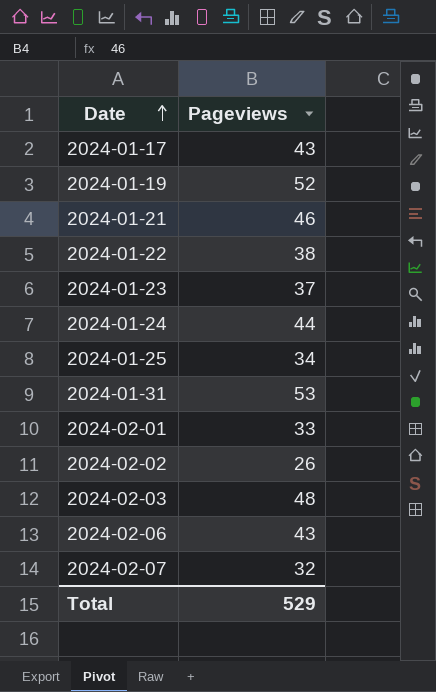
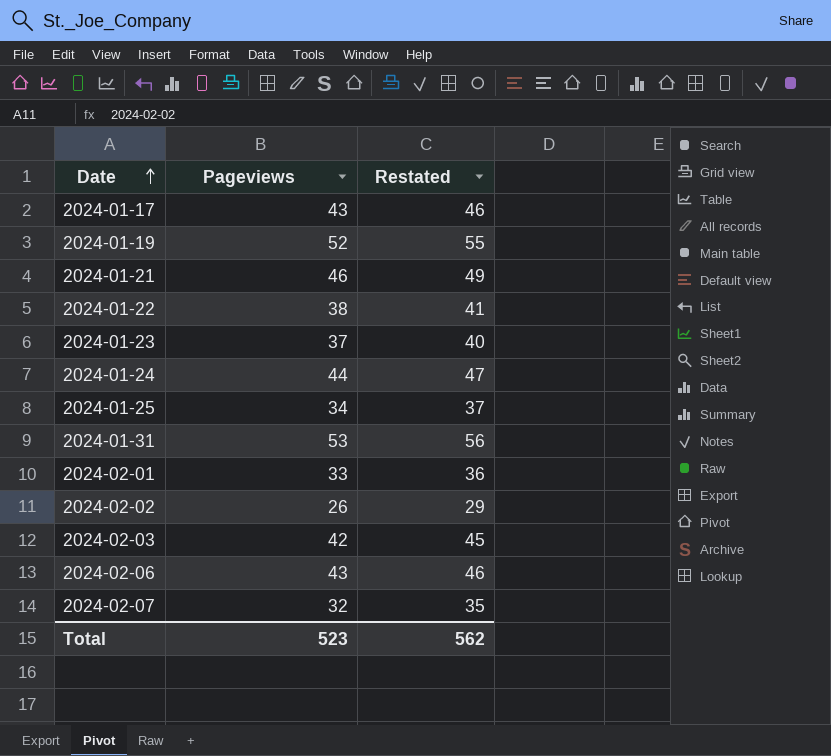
column Restated | formula: none -> [Pageviews] + 3
2024-02-03 | Pageviews: 48 -> 42
Total | Pageviews: 529 -> 523

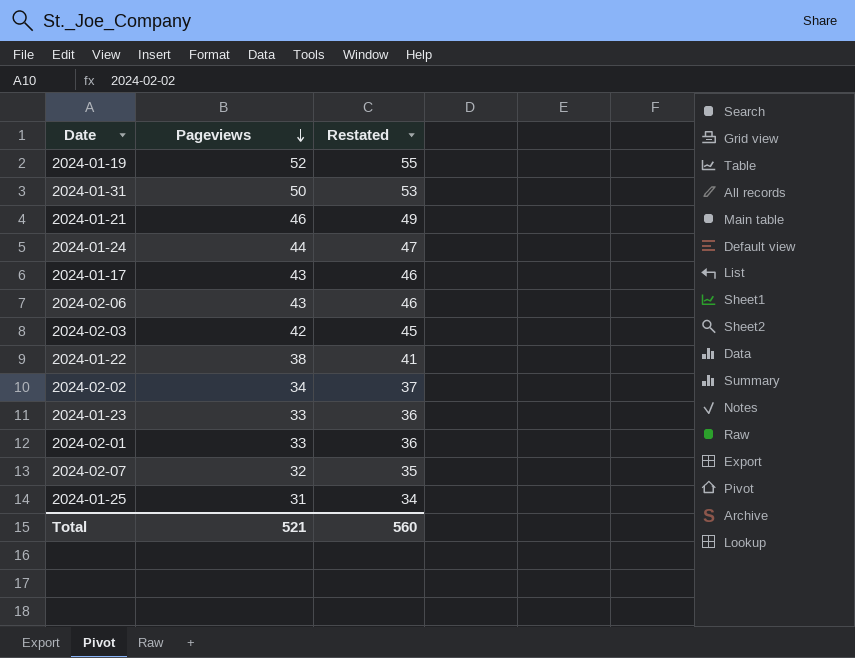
row order: Date ascending -> Pageviews descending
2024-01-31 | Pageviews: 53 -> 50
2024-01-31 | Restated: 56 -> 53
2024-02-02 | Pageviews: 26 -> 34
2024-02-02 | Restated: 29 -> 37
2024-01-23 | Pageviews: 37 -> 33
2024-01-23 | Restated: 40 -> 36
2024-01-25 | Pageviews: 34 -> 31
2024-01-25 | Restated: 37 -> 34
Total | Pageviews: 523 -> 521
Total | Restated: 562 -> 560

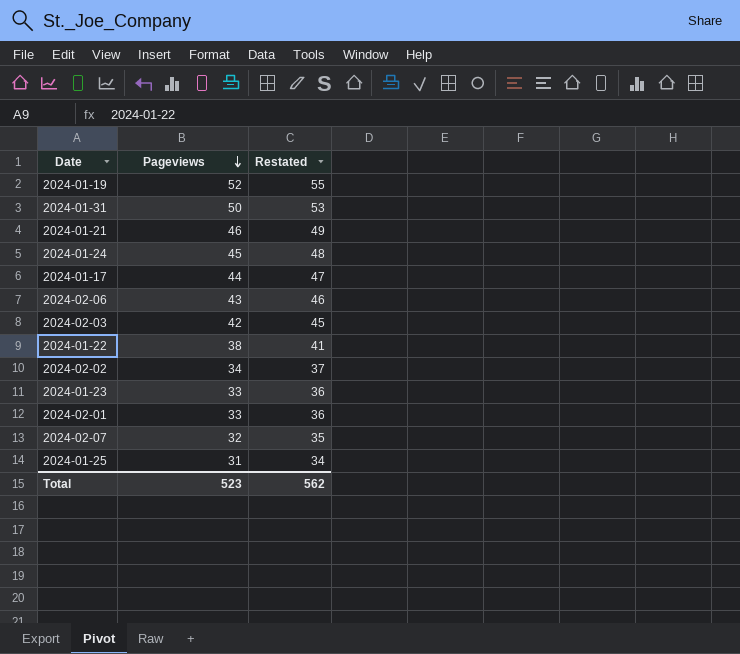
2024-01-24 | Pageviews: 44 -> 45
2024-01-24 | Restated: 47 -> 48
2024-01-17 | Pageviews: 43 -> 44
2024-01-17 | Restated: 46 -> 47
Total | Pageviews: 521 -> 523
Total | Restated: 560 -> 562

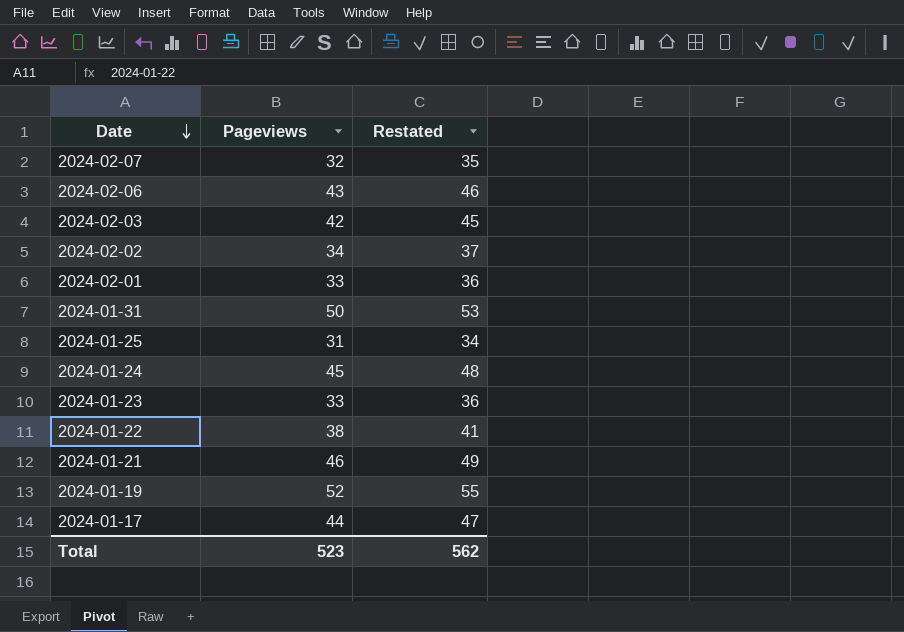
row order: Pageviews descending -> Date descending

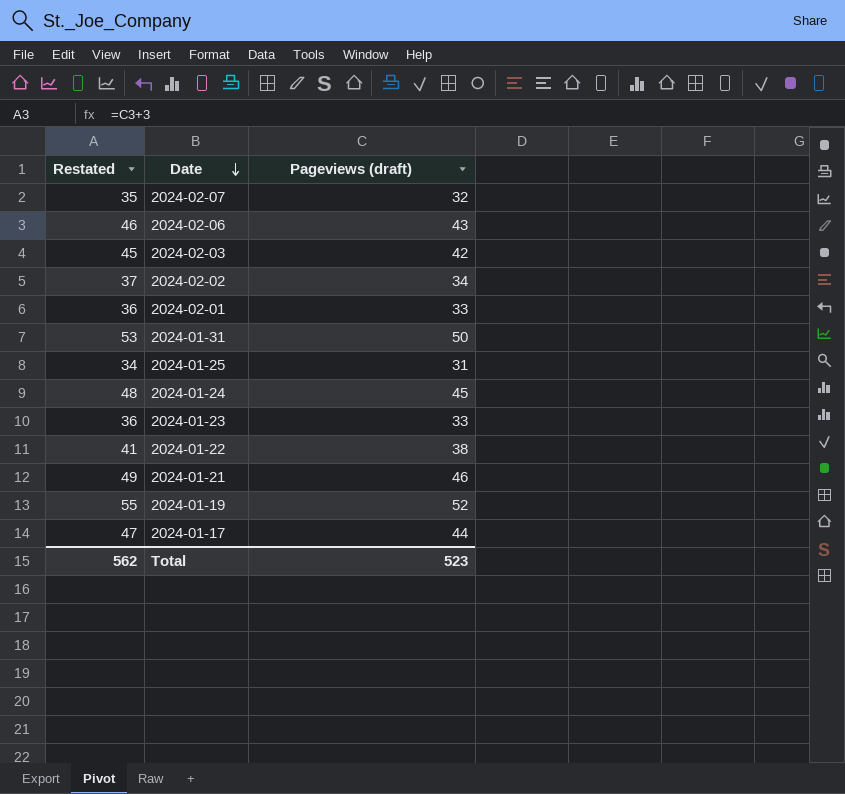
column Restated | position: 3 -> 1
column name: Pageviews -> Pageviews (draft)

